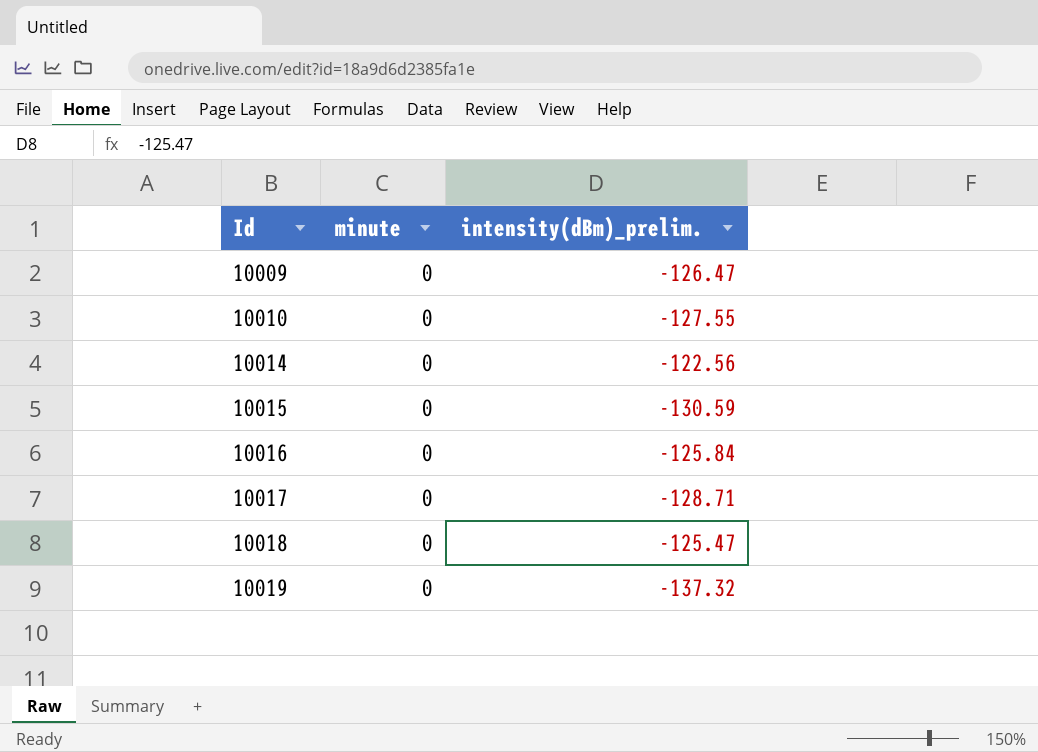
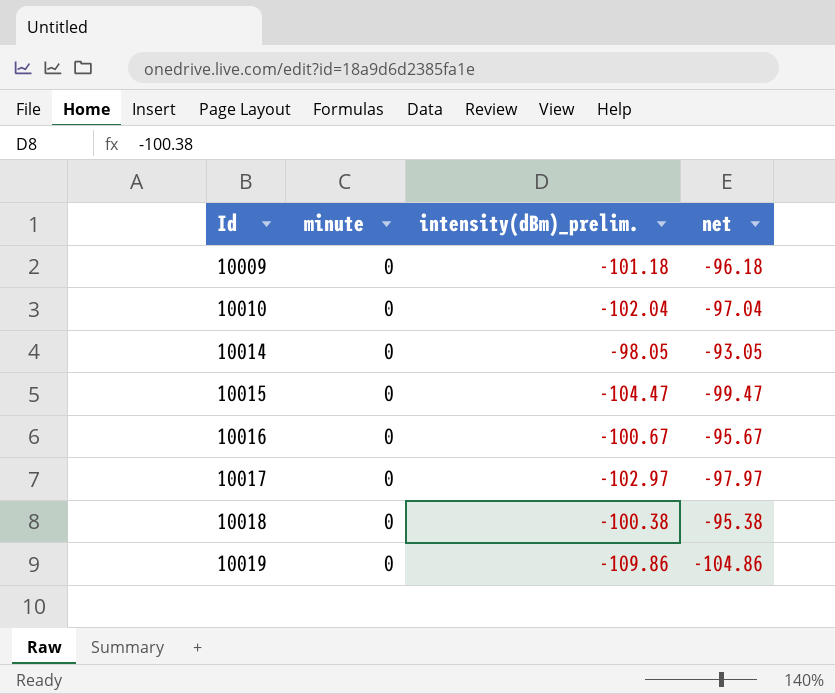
column net | formula: none -> [intensity(dBm)_prelim.] + 5
10009 | intensity(dBm)_prelim.: -126.47 -> -101.18
10010 | intensity(dBm)_prelim.: -127.55 -> -102.04
10014 | intensity(dBm)_prelim.: -122.56 -> -98.05
10015 | intensity(dBm)_prelim.: -130.59 -> -104.47
10016 | intensity(dBm)_prelim.: -125.84 -> -100.67
10017 | intensity(dBm)_prelim.: -128.71 -> -102.97
10018 | intensity(dBm)_prelim.: -125.47 -> -100.38
10019 | intensity(dBm)_prelim.: -137.32 -> -109.86

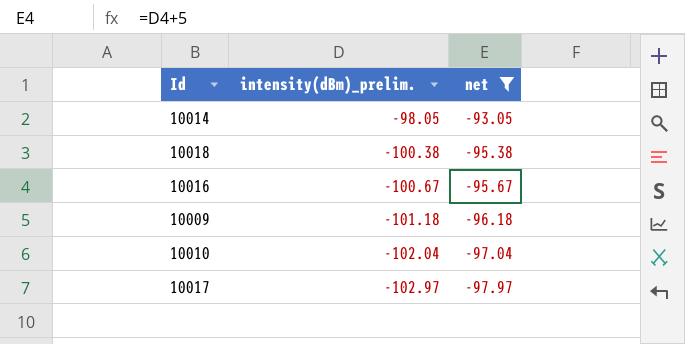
filter: none -> net >= -97.97
row order: Id ascending -> intensity(dBm)_prelim. descending
column minute | position: 2 -> none

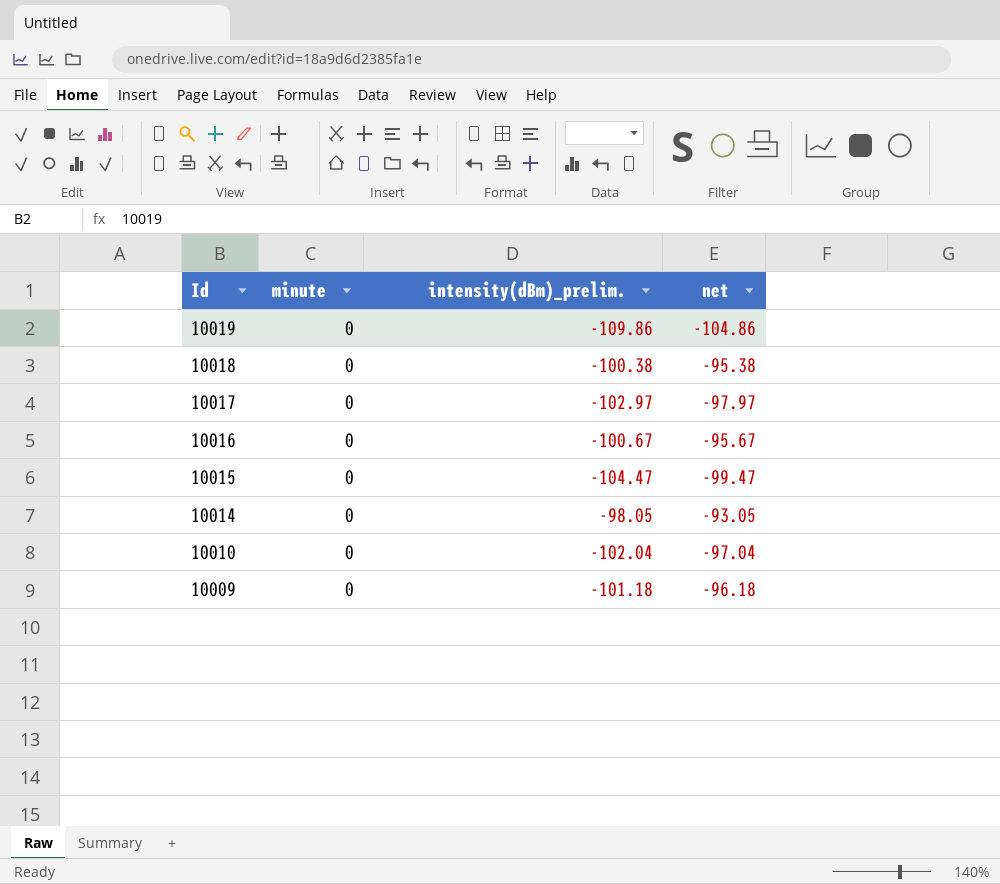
filter: net >= -97.97 -> none
row order: intensity(dBm)_prelim. descending -> Id descending
column minute | position: none -> 2

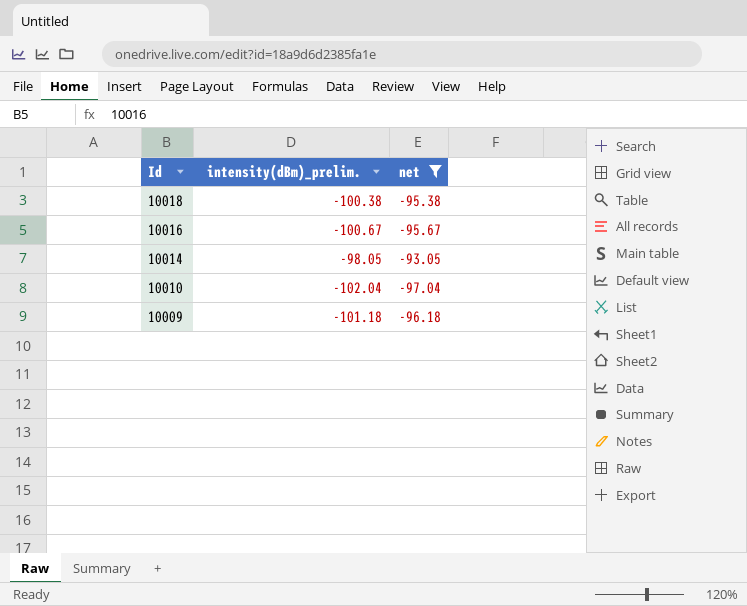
filter: none -> net >= -97.04
column minute | position: 2 -> none

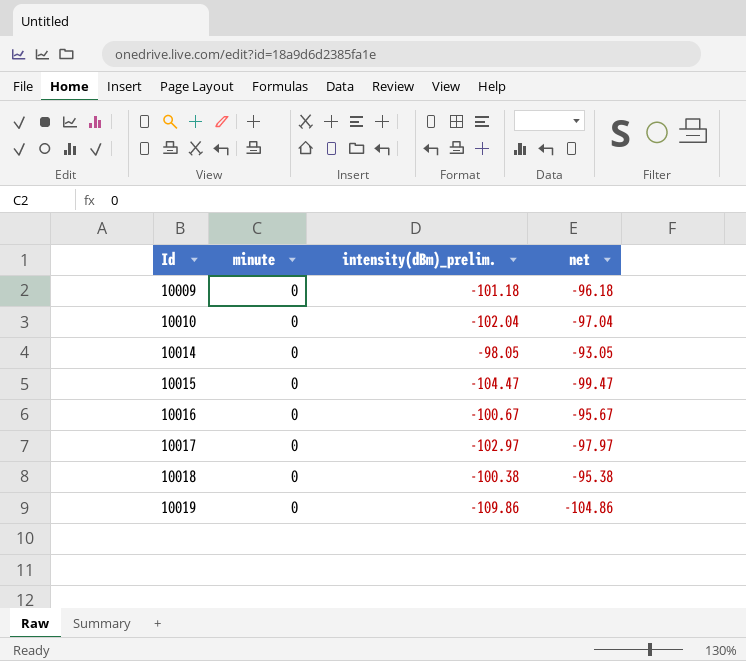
filter: net >= -97.04 -> none
row order: Id descending -> Id ascending
column minute | position: none -> 2

